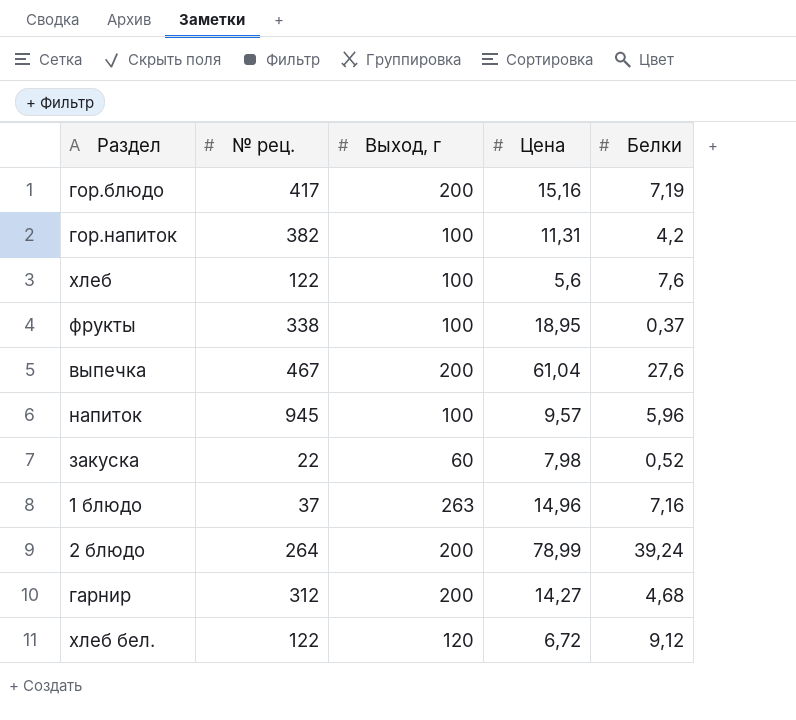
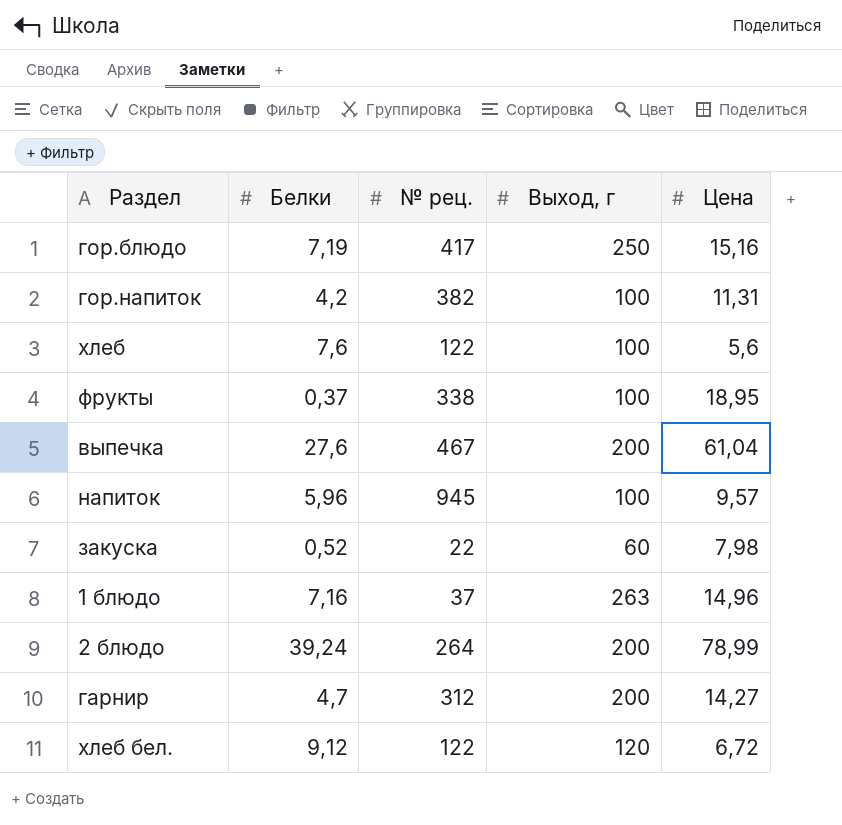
column Белки | position: 5 -> 2
гор.блюдо | Выход, г: 200 -> 250
гарнир | Белки: 4,68 -> 4,7

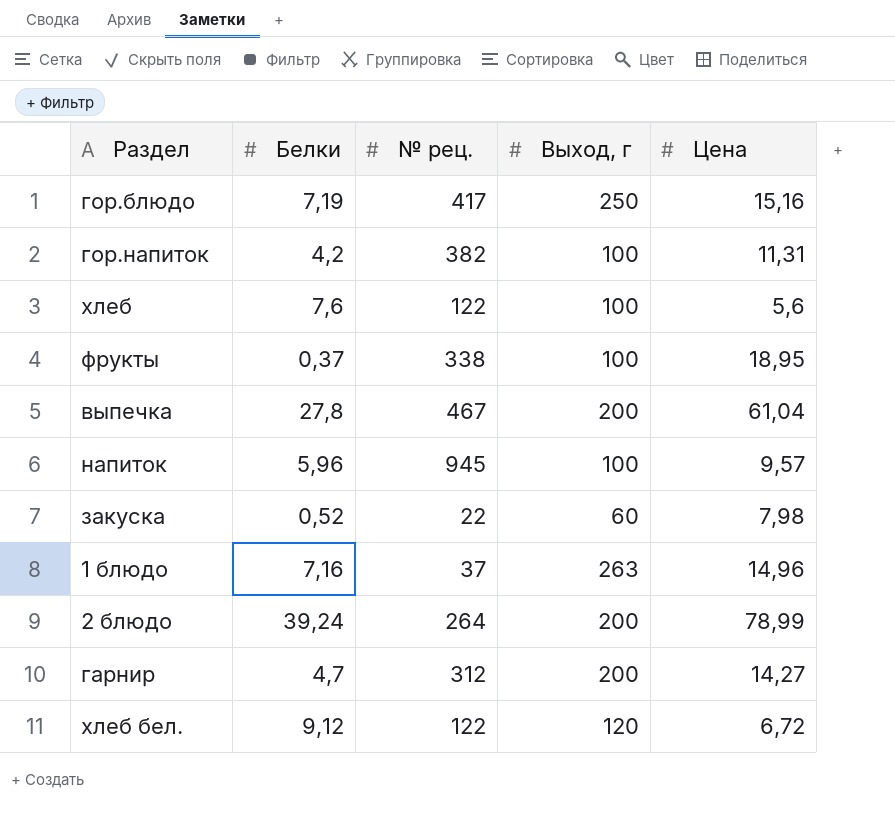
выпечка | Белки: 27,6 -> 27,8

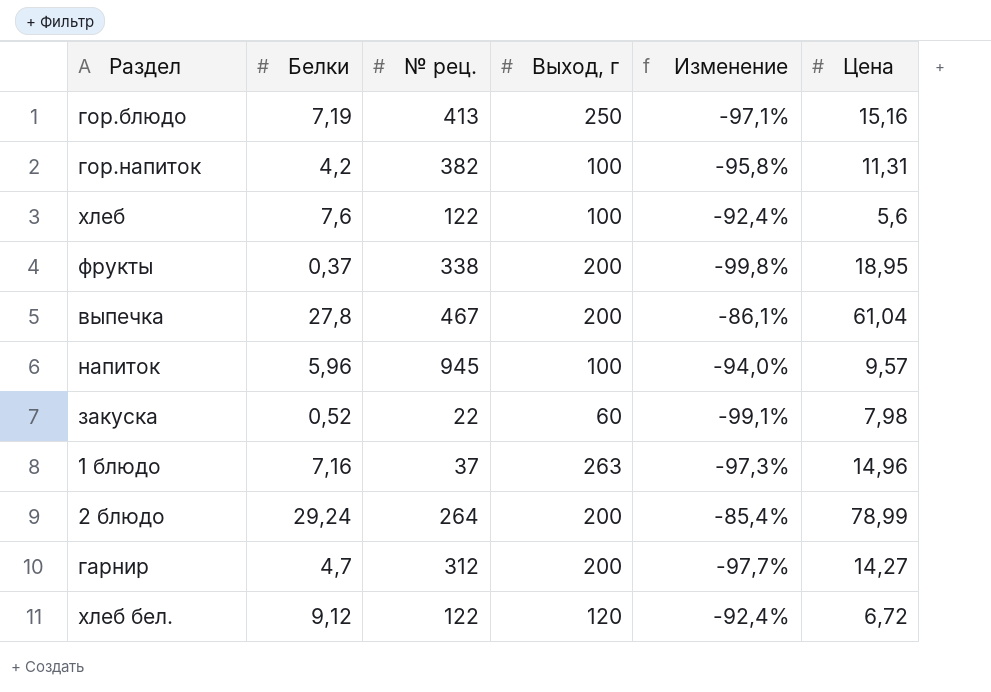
column Изменение | formula: none -> ([Белки] - [Выход, г]) / [Выход, г]
гор.блюдо | № рец.: 417 -> 413
фрукты | Выход, г: 100 -> 200
2 блюдо | Белки: 39,24 -> 29,24

